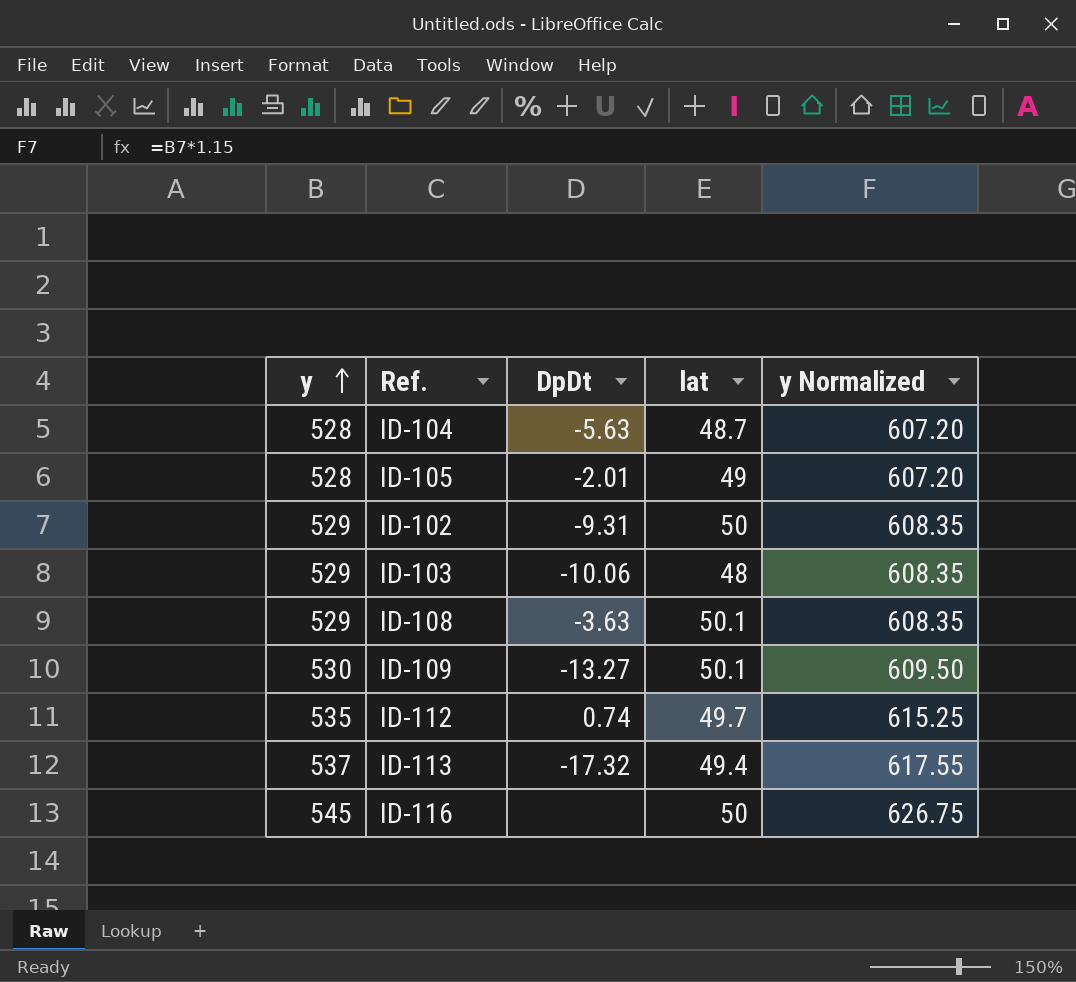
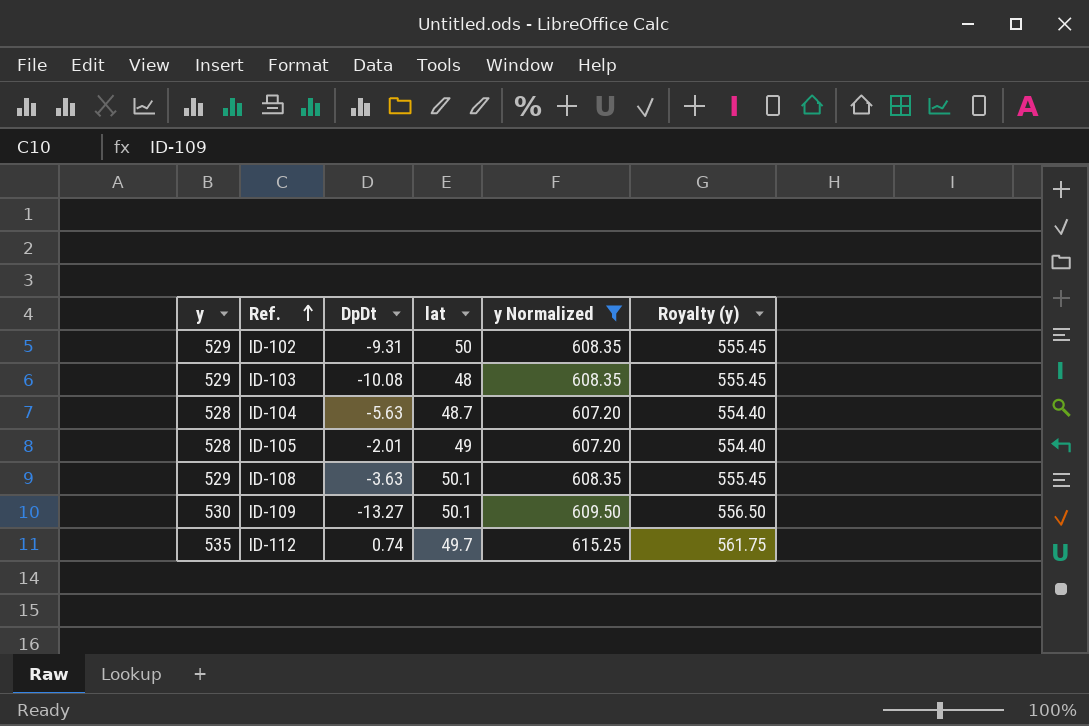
filter: none -> y Normalized <= 615.25
row order: y ascending -> Ref. ascending
column Royalty (y) | formula: none -> [y] * 1.05
ID-103 | DpDt: -10.06 -> -10.08

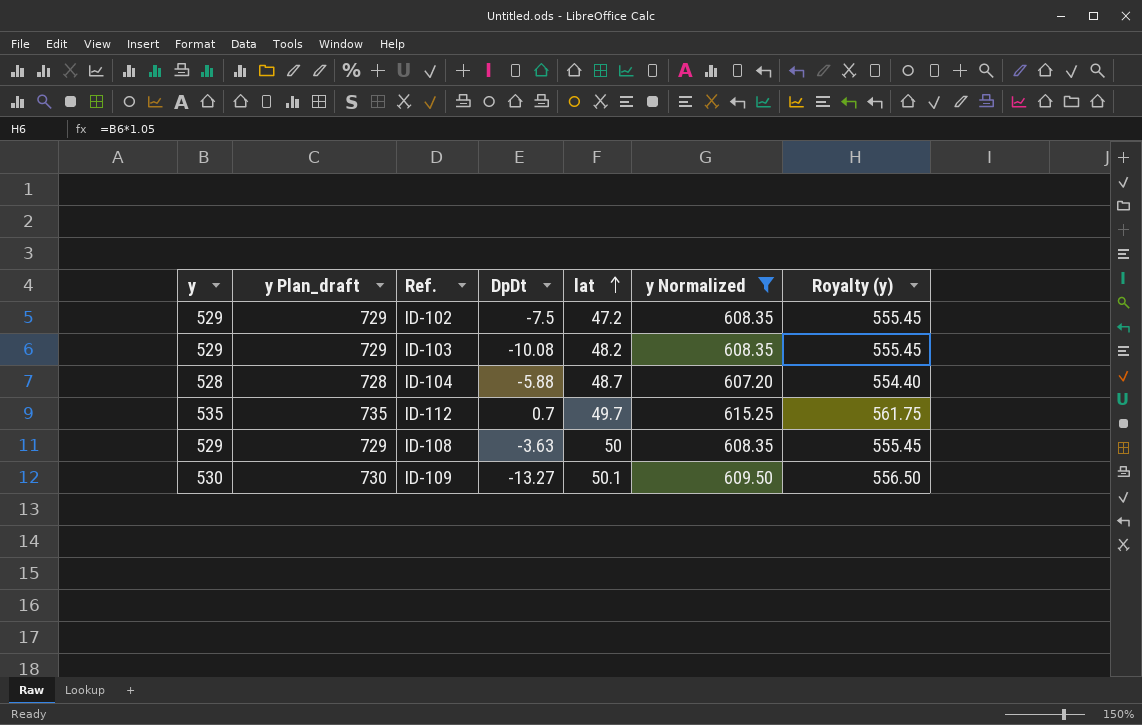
row order: Ref. ascending -> lat ascending
column y Plan_draft | formula: none -> [y] + 200
row ID-105: 528 | -2.01 | 49 | 607.20 | 554.40 -> none
ID-102 | DpDt: -9.31 -> -7.5
ID-102 | lat: 50 -> 47.2
ID-103 | lat: 48 -> 48.2
ID-104 | DpDt: -5.63 -> -5.88
ID-112 | DpDt: 0.74 -> 0.7
ID-108 | lat: 50.1 -> 50

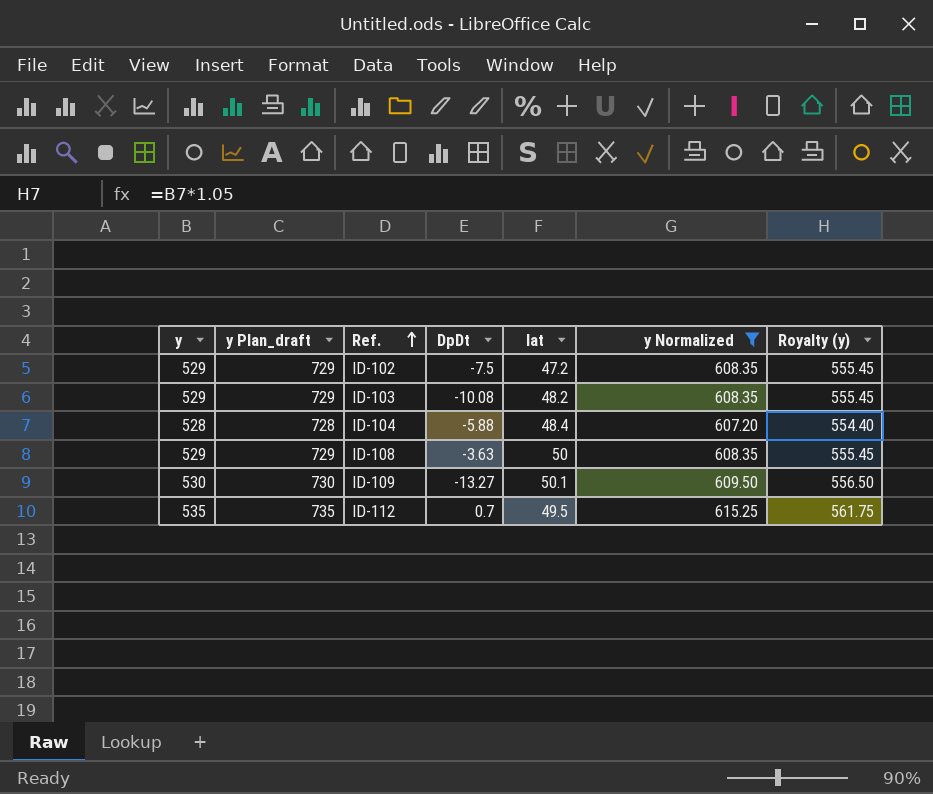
row order: lat ascending -> Ref. ascending
ID-104 | lat: 48.7 -> 48.4
ID-112 | lat: 49.7 -> 49.5

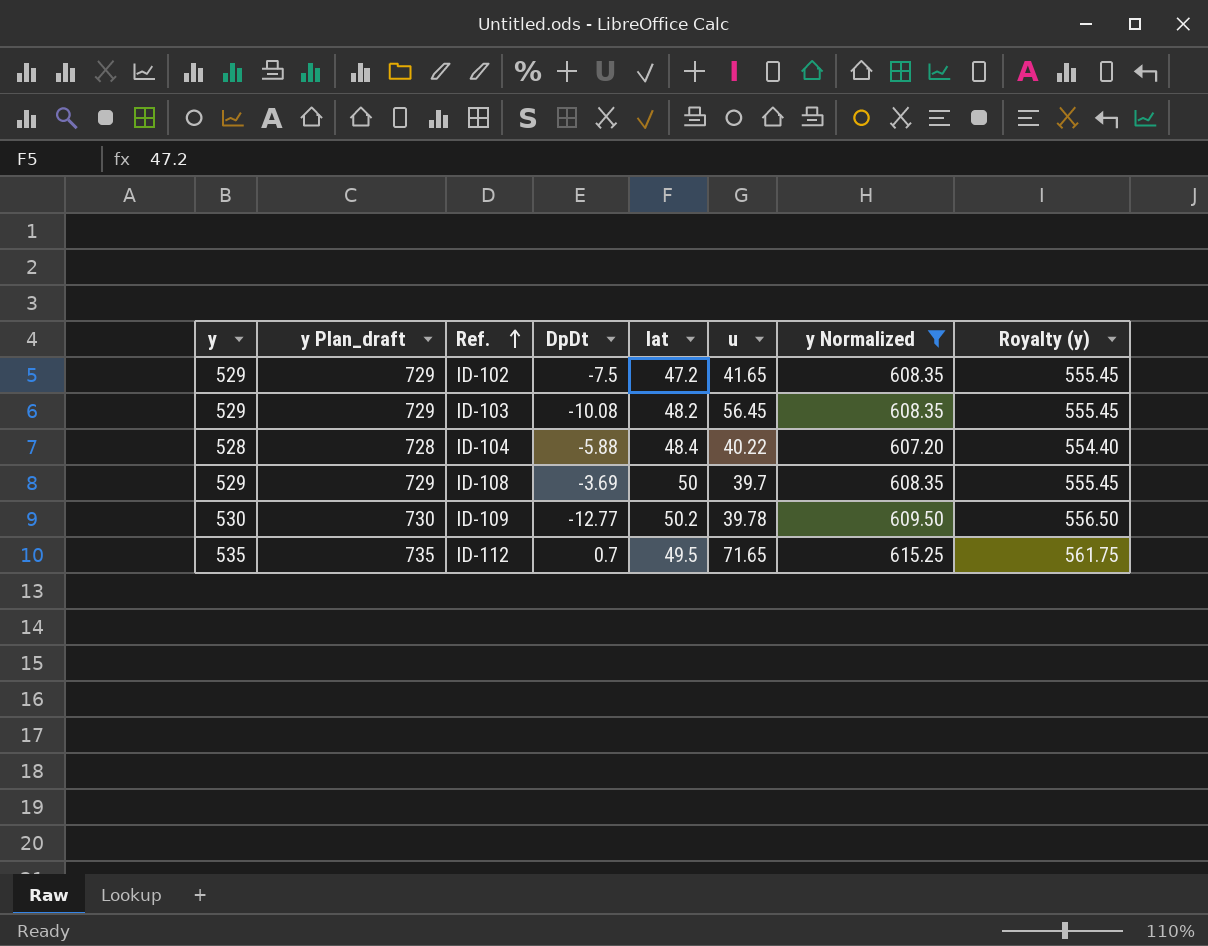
column u | position: none -> 6
ID-108 | DpDt: -3.63 -> -3.69
ID-109 | DpDt: -13.27 -> -12.77
ID-109 | lat: 50.1 -> 50.2

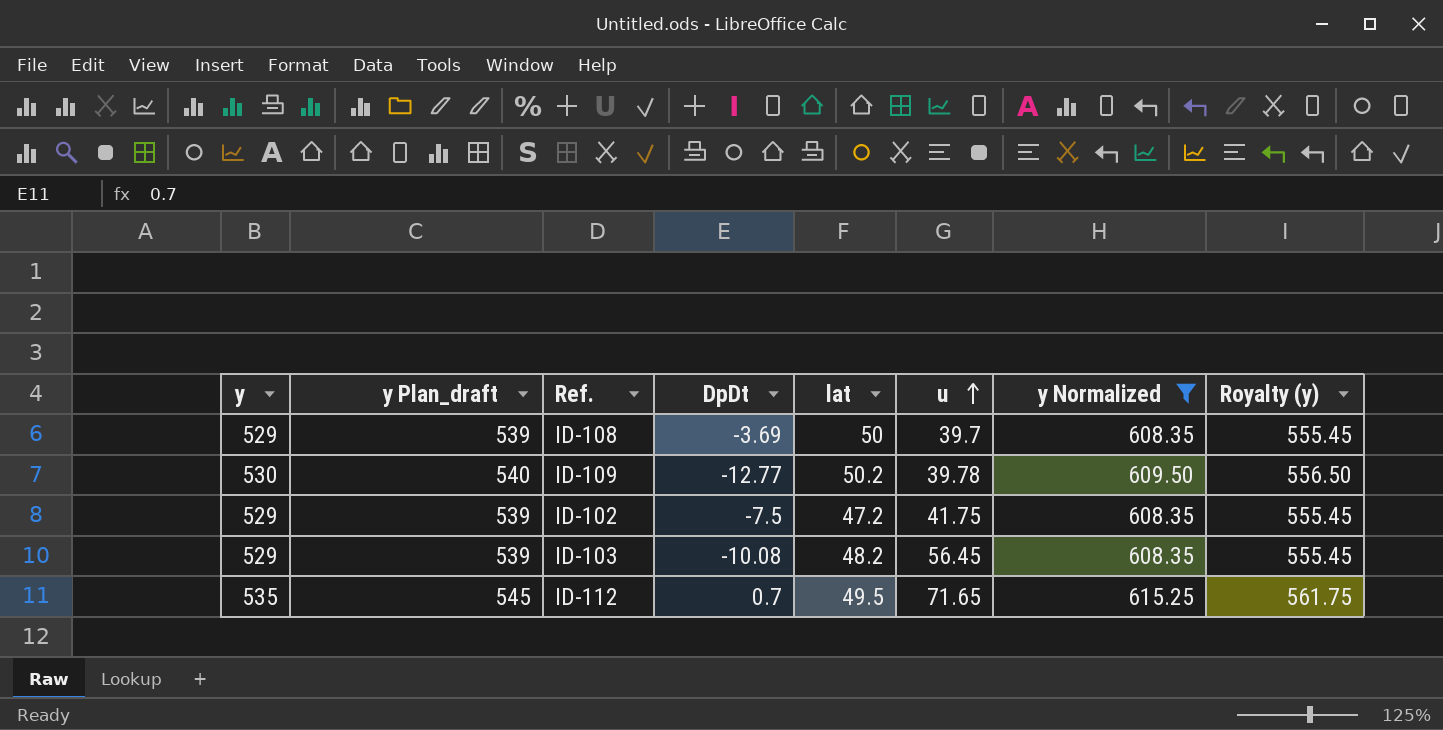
row order: Ref. ascending -> u ascending
column y Plan_draft | formula: [y] + 200 -> [y] + 10
row ID-104: 528 | 728 | -5.88 | 48.4 | 40.22 | 607.20 | 554.40 -> none
ID-102 | u: 41.65 -> 41.75

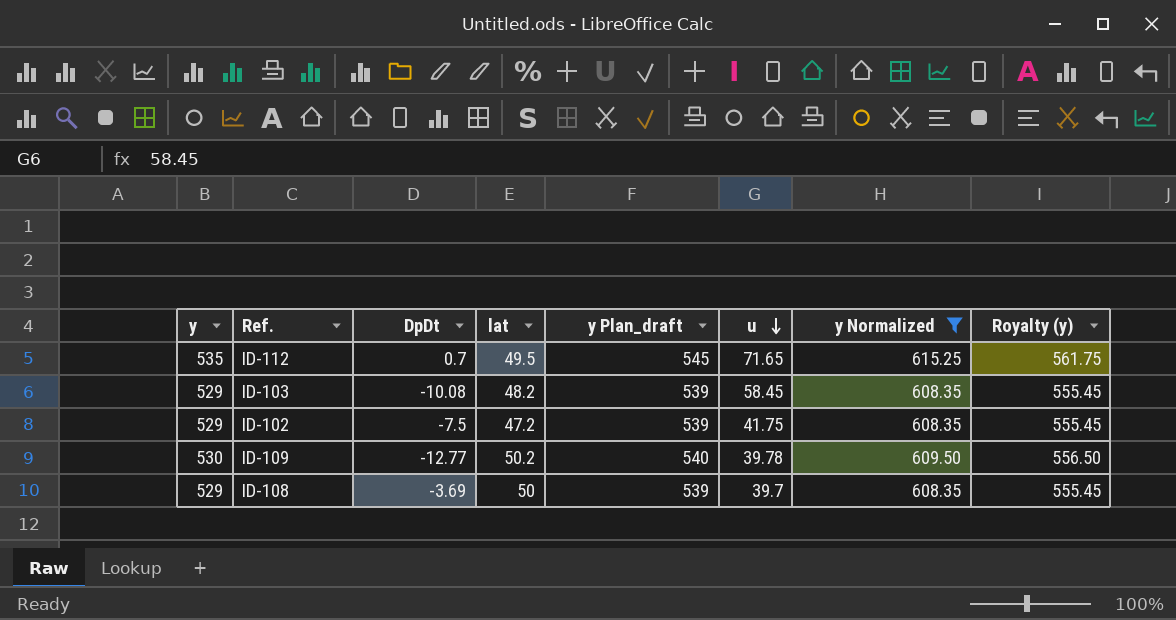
row order: u ascending -> u descending
column y Plan_draft | position: 2 -> 5
ID-103 | u: 56.45 -> 58.45

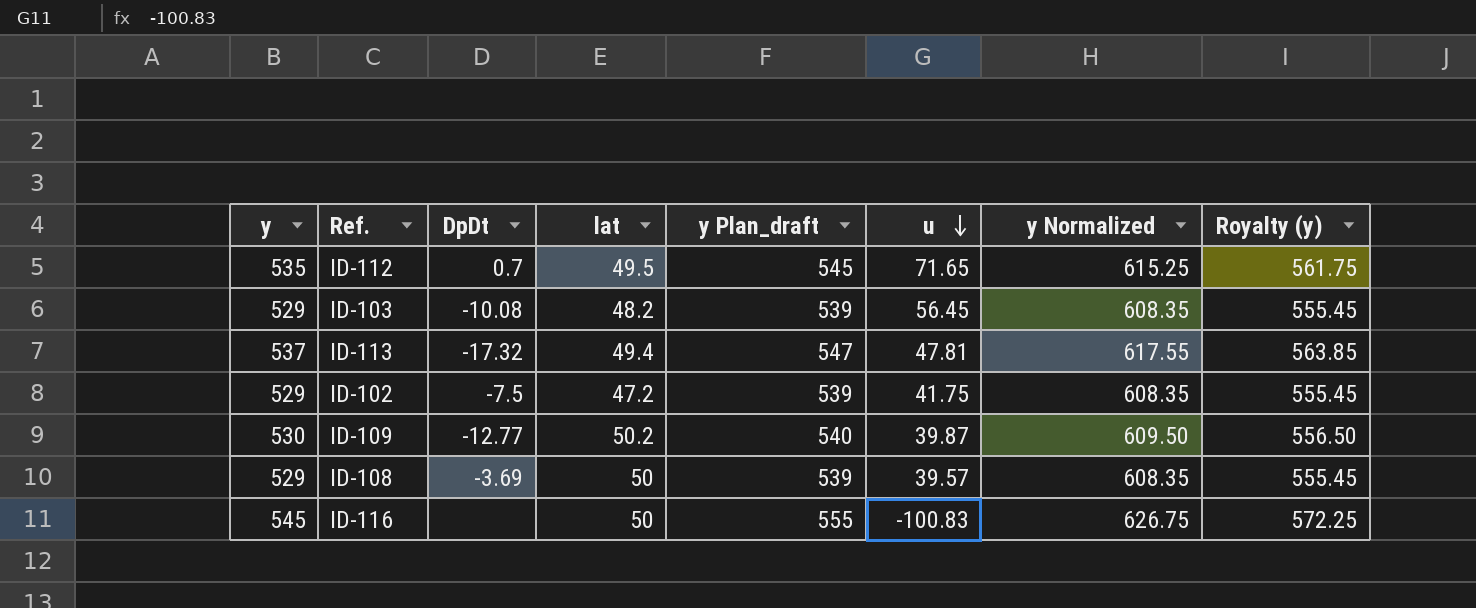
filter: y Normalized <= 615.25 -> none
ID-103 | u: 58.45 -> 56.45
ID-109 | u: 39.78 -> 39.87
ID-108 | u: 39.7 -> 39.57

